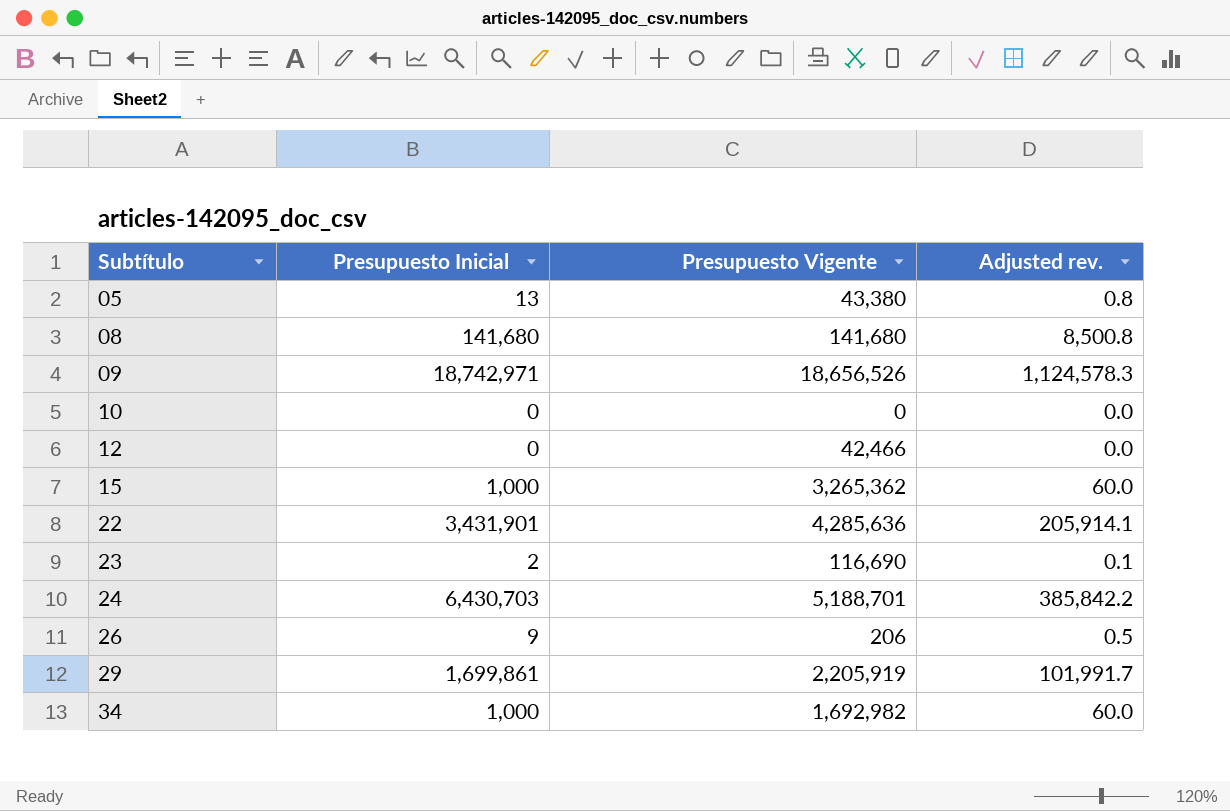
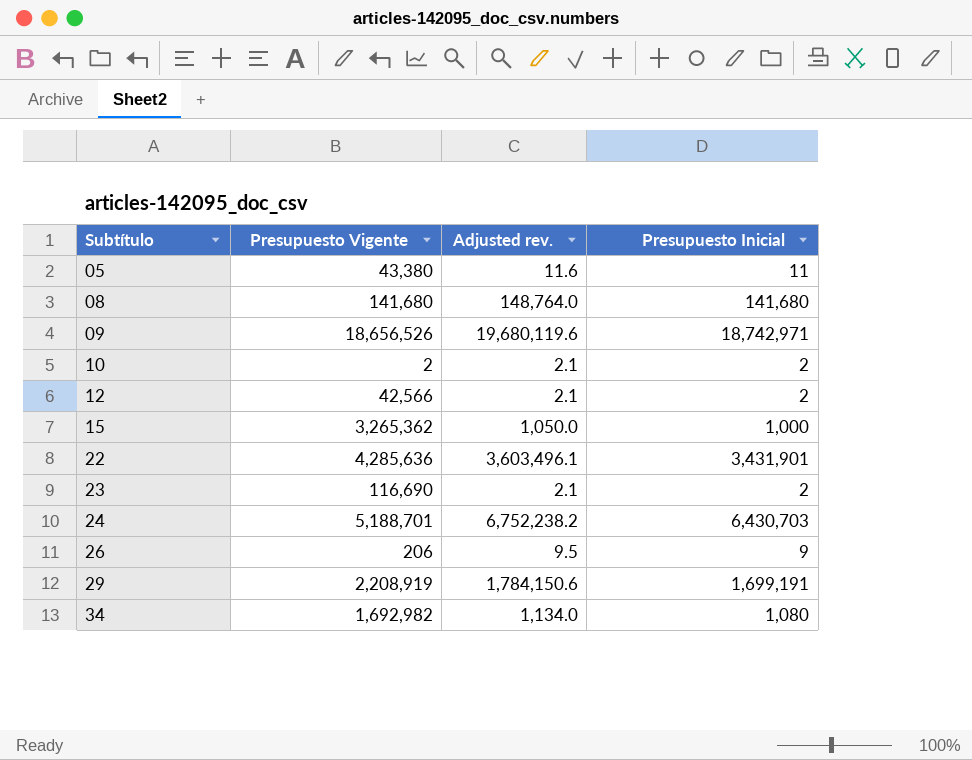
column Adjusted rev. | formula: [Presupuesto Inicial] * 0.06 -> [Presupuesto Inicial] * 1.05
column Presupuesto Inicial | position: 2 -> 4
05 | Presupuesto Inicial: 13 -> 11
10 | Presupuesto Vigente: 0 -> 2
10 | Presupuesto Inicial: 0 -> 2
12 | Presupuesto Vigente: 42,466 -> 42,566
12 | Presupuesto Inicial: 0 -> 2
29 | Presupuesto Vigente: 2,205,919 -> 2,208,919
29 | Presupuesto Inicial: 1,699,861 -> 1,699,191
34 | Presupuesto Inicial: 1,000 -> 1,080

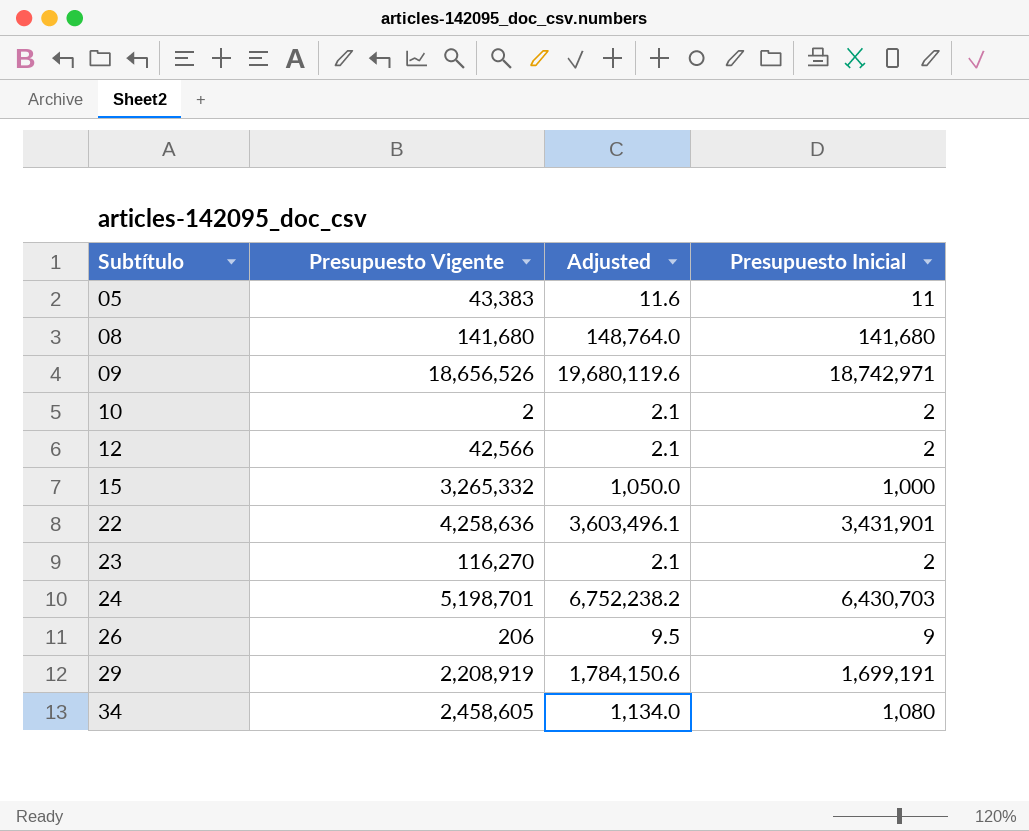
column name: Adjusted rev. -> Adjusted
05 | Presupuesto Vigente: 43,380 -> 43,383
15 | Presupuesto Vigente: 3,265,362 -> 3,265,332
22 | Presupuesto Vigente: 4,285,636 -> 4,258,636
23 | Presupuesto Vigente: 116,690 -> 116,270
24 | Presupuesto Vigente: 5,188,701 -> 5,198,701
34 | Presupuesto Vigente: 1,692,982 -> 2,458,605

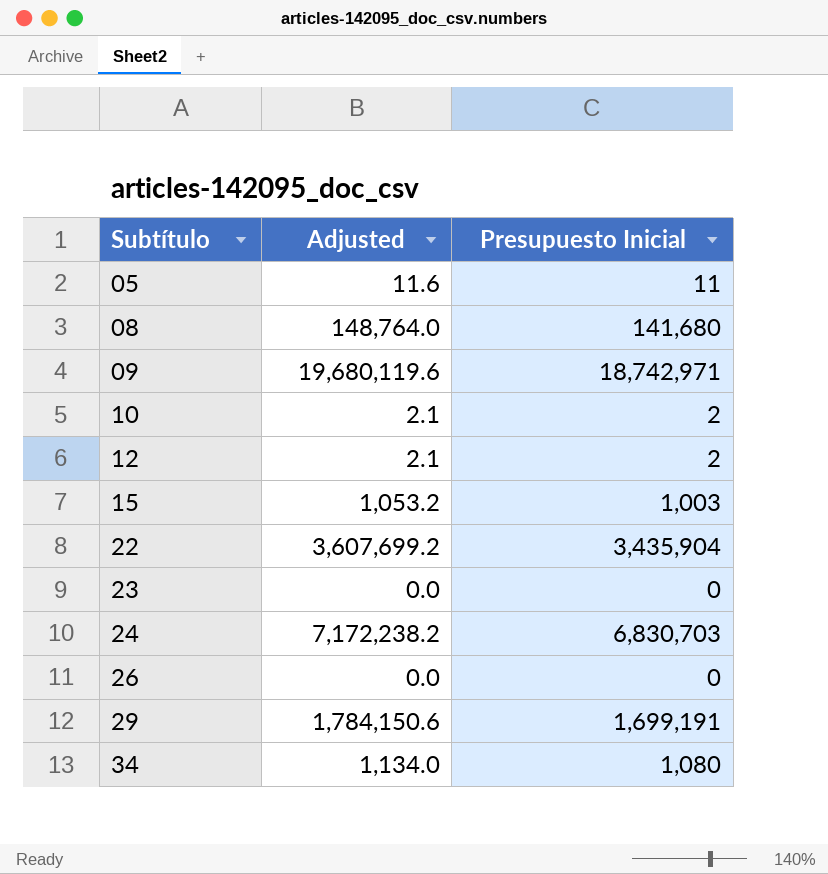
column Presupuesto Vigente | position: 2 -> none
15 | Adjusted: 1,050.0 -> 1,053.2
15 | Presupuesto Inicial: 1,000 -> 1,003
22 | Adjusted: 3,603,496.1 -> 3,607,699.2
22 | Presupuesto Inicial: 3,431,901 -> 3,435,904
23 | Adjusted: 2.1 -> 0.0
23 | Presupuesto Inicial: 2 -> 0
24 | Adjusted: 6,752,238.2 -> 7,172,238.2
24 | Presupuesto Inicial: 6,430,703 -> 6,830,703
26 | Adjusted: 9.5 -> 0.0
26 | Presupuesto Inicial: 9 -> 0

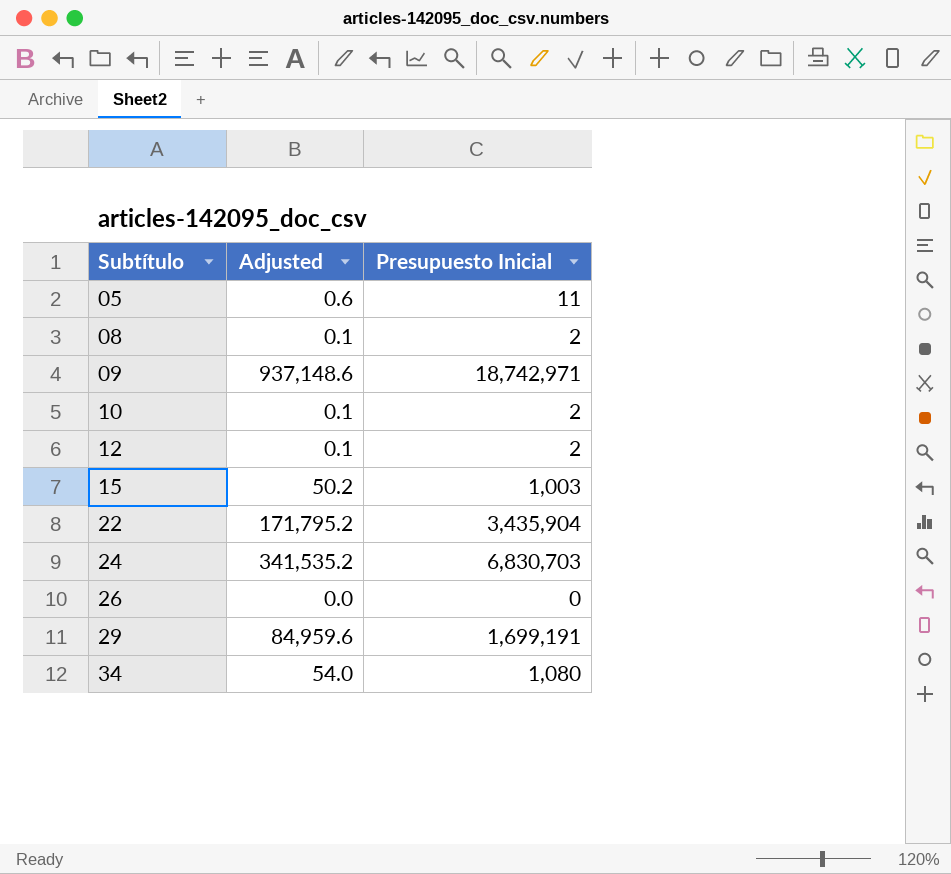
column Adjusted | formula: [Presupuesto Inicial] * 1.05 -> [Presupuesto Inicial] * 0.05
row 23: 0.0 | 0 -> none
08 | Presupuesto Inicial: 141,680 -> 2

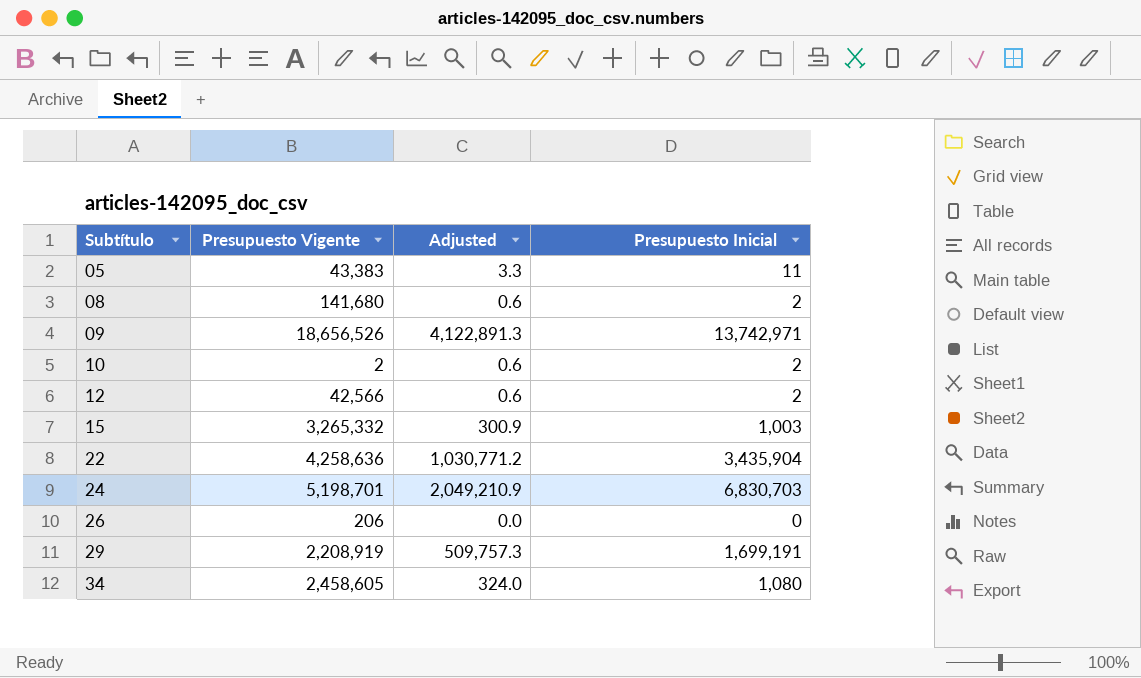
column Presupuesto Vigente | position: none -> 2
column Adjusted | formula: [Presupuesto Inicial] * 0.05 -> [Presupuesto Inicial] * 0.3
09 | Presupuesto Inicial: 18,742,971 -> 13,742,971

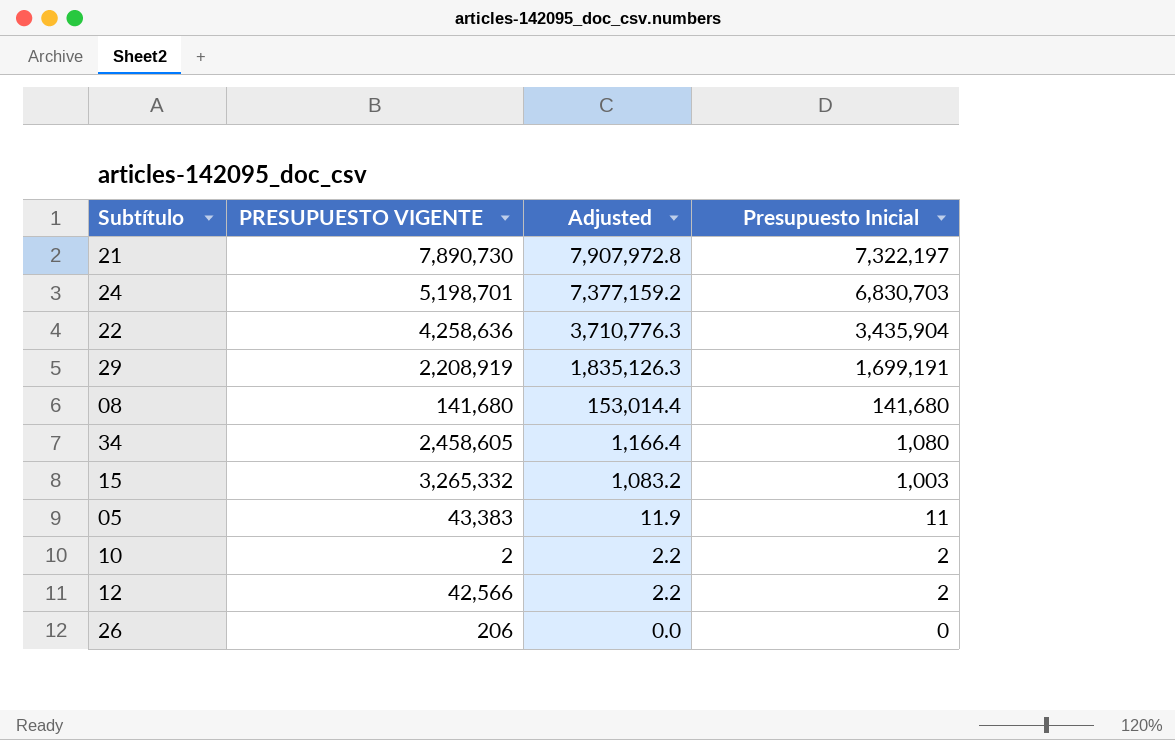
row order: Subtítulo ascending -> Adjusted descending
column name: Presupuesto Vigente -> PRESUPUESTO VIGENTE
column Adjusted | formula: [Presupuesto Inicial] * 0.3 -> [Presupuesto Inicial] * 1.08
row 09: 18,656,526 | 4,122,891.3 | 13,742,971 -> none
row 21: none -> 7,890,730 | 7,907,972.8 | 7,322,197
08 | Presupuesto Inicial: 2 -> 141,680

